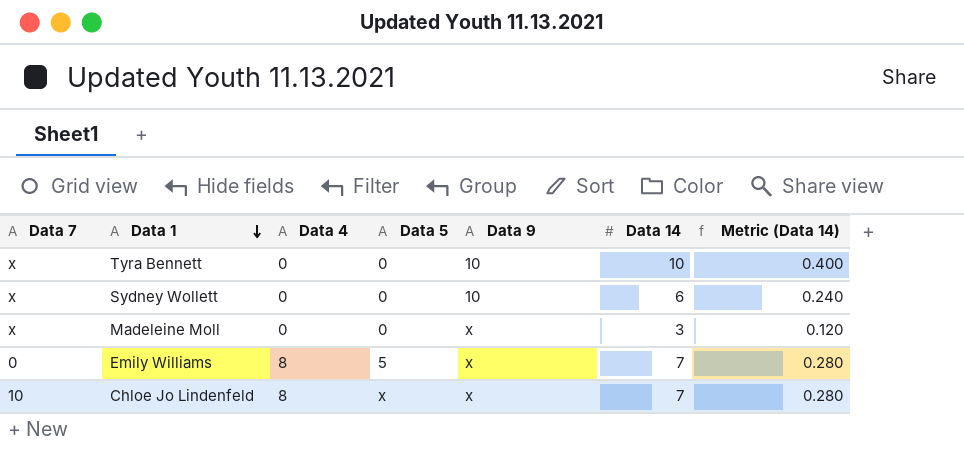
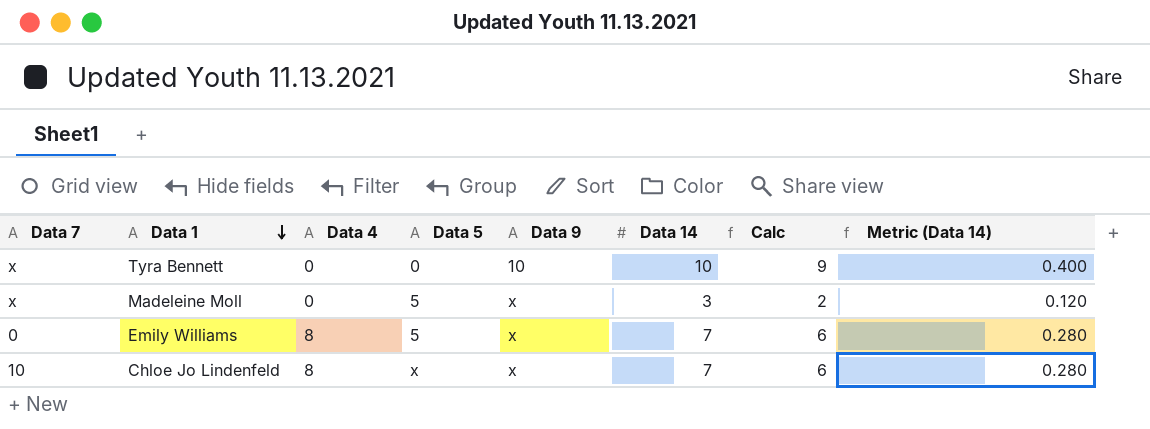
column Calc | formula: none -> [Data 14] - 1
row Sydney Wollett: x | 0 | 0 | 10 | 6 | 0.240 -> none
Madeleine Moll | Data 5: 0 -> 5

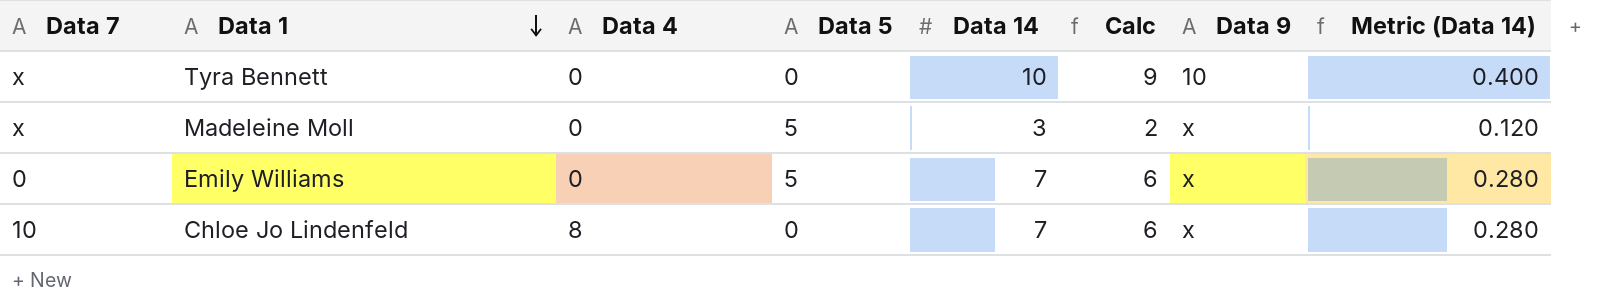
column Data 9 | position: 5 -> 7
Emily Williams | Data 4: 8 -> 0
Chloe Jo Lindenfeld | Data 5: x -> 0

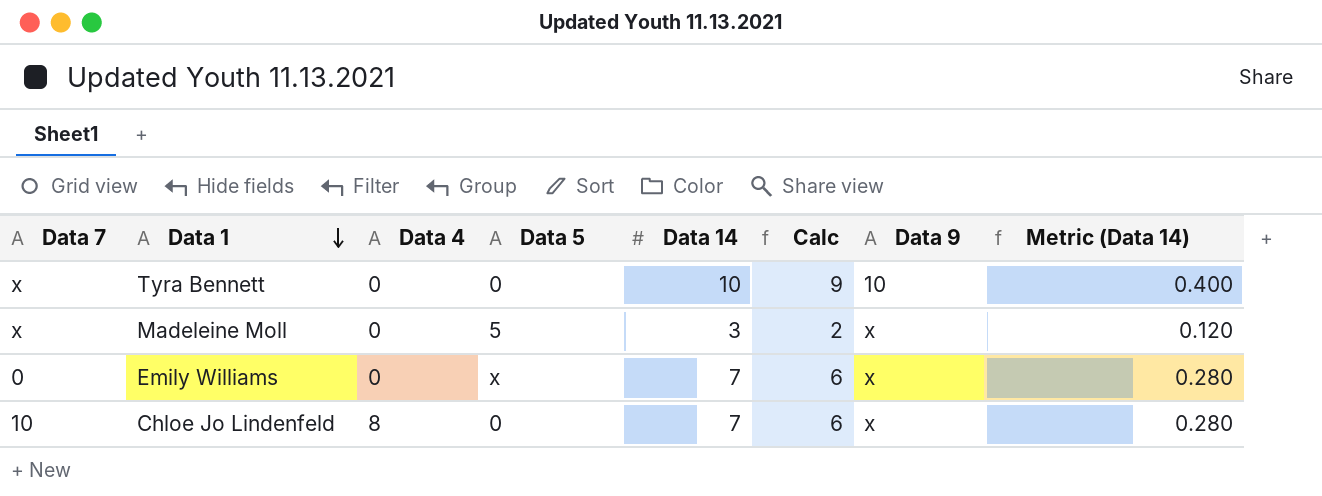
Emily Williams | Data 5: 5 -> x

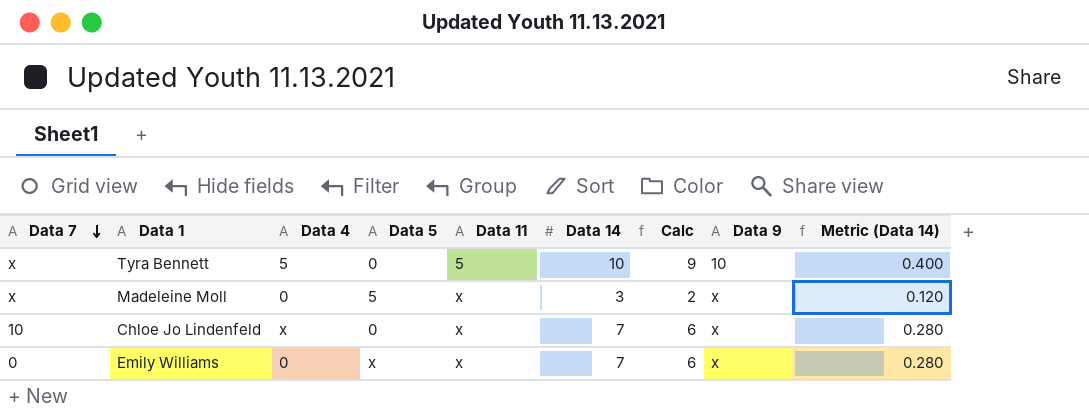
row order: Data 1 descending -> Data 7 descending
column Data 11 | position: none -> 5
Tyra Bennett | Data 4: 0 -> 5
Chloe Jo Lindenfeld | Data 4: 8 -> x

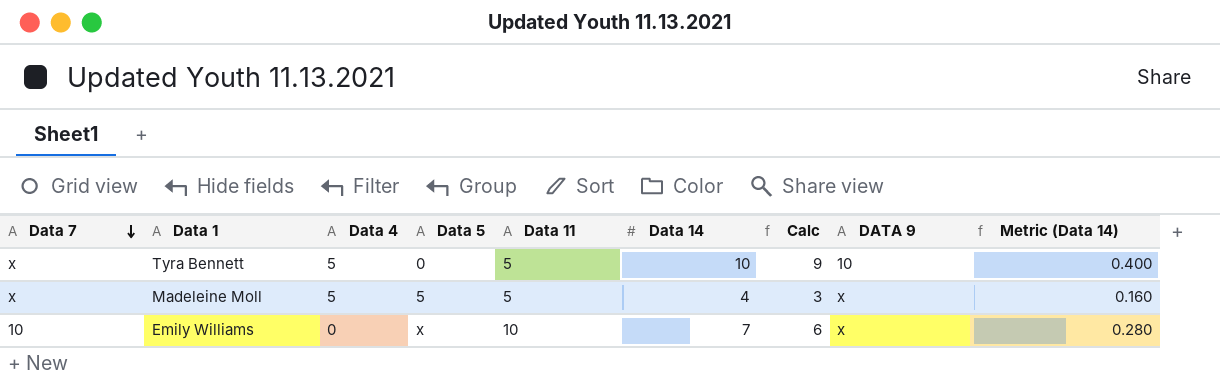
column name: Data 9 -> DATA 9
row Chloe Jo Lindenfeld: 10 | x | 0 | x | 7 | 6 | x | 0.280 -> none
Madeleine Moll | Data 4: 0 -> 5
Madeleine Moll | Data 11: x -> 5
Madeleine Moll | Data 14: 3 -> 4
Madeleine Moll | Calc: 2 -> 3
Madeleine Moll | Metric (Data 14): 0.120 -> 0.160
Emily Williams | Data 7: 0 -> 10
Emily Williams | Data 11: x -> 10

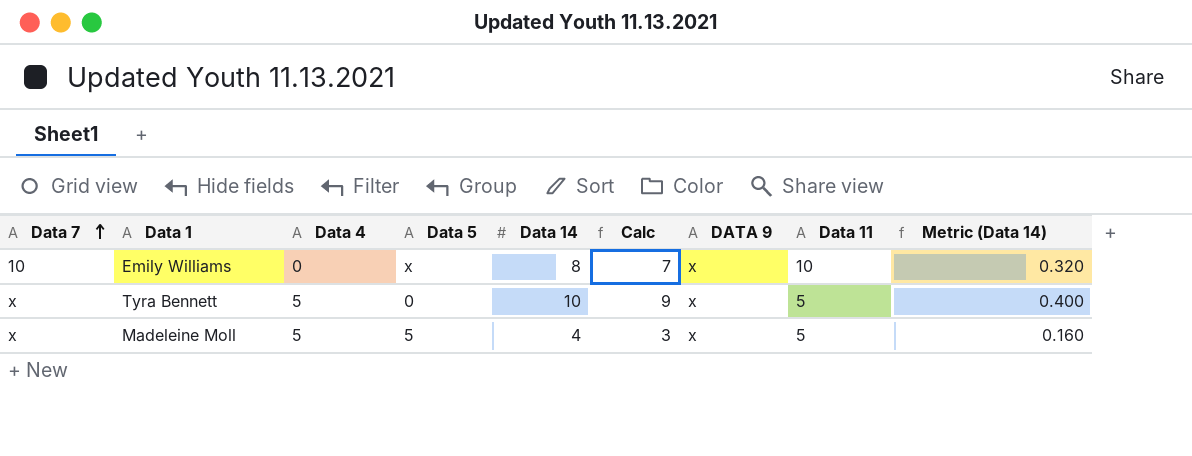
row order: Data 7 descending -> Data 7 ascending
column Data 11 | position: 5 -> 8
Emily Williams | Data 14: 7 -> 8
Emily Williams | Calc: 6 -> 7
Emily Williams | Metric (Data 14): 0.280 -> 0.320
Tyra Bennett | DATA 9: 10 -> x

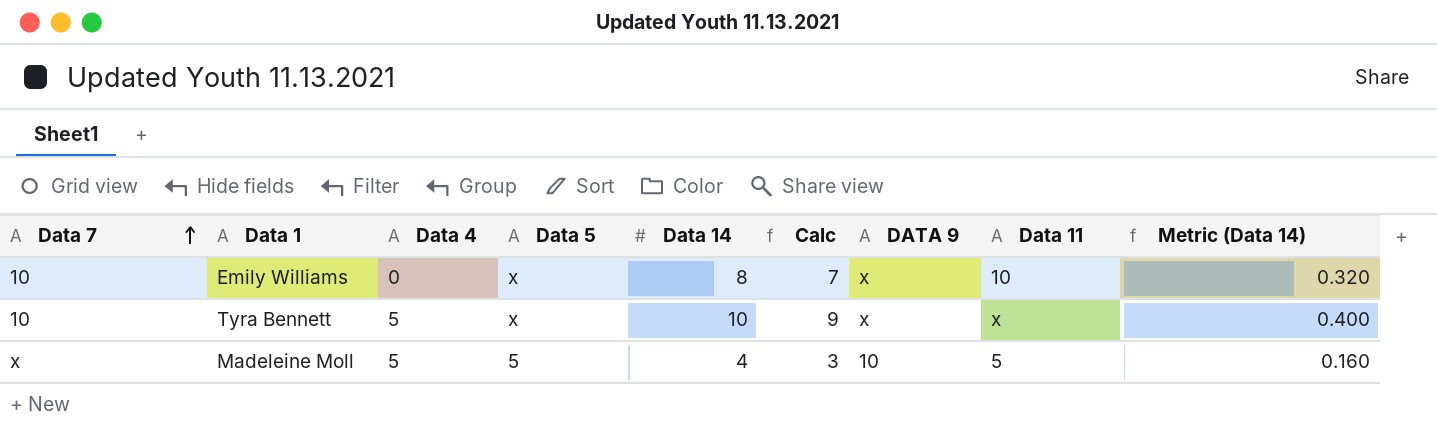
Tyra Bennett | Data 7: x -> 10
Tyra Bennett | Data 5: 0 -> x
Tyra Bennett | Data 11: 5 -> x
Madeleine Moll | DATA 9: x -> 10

